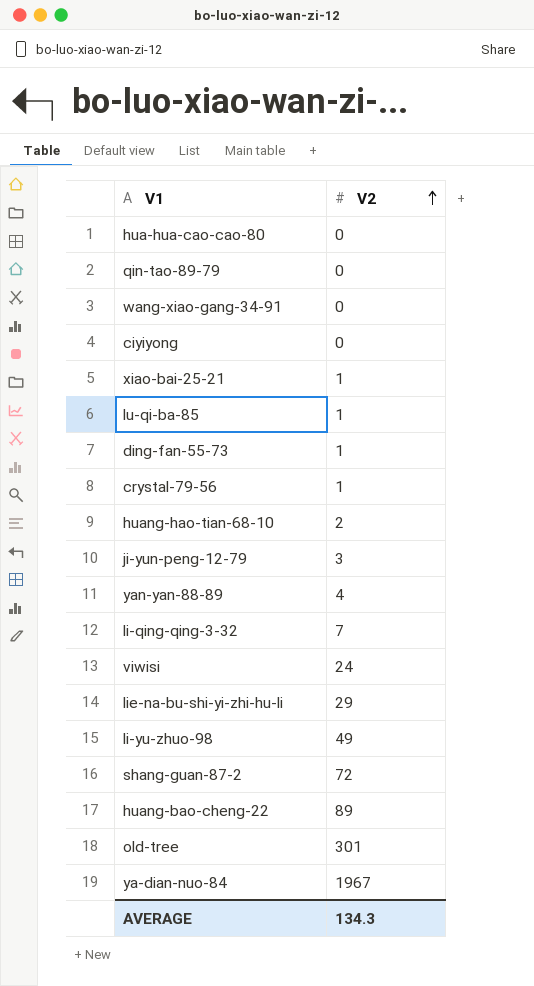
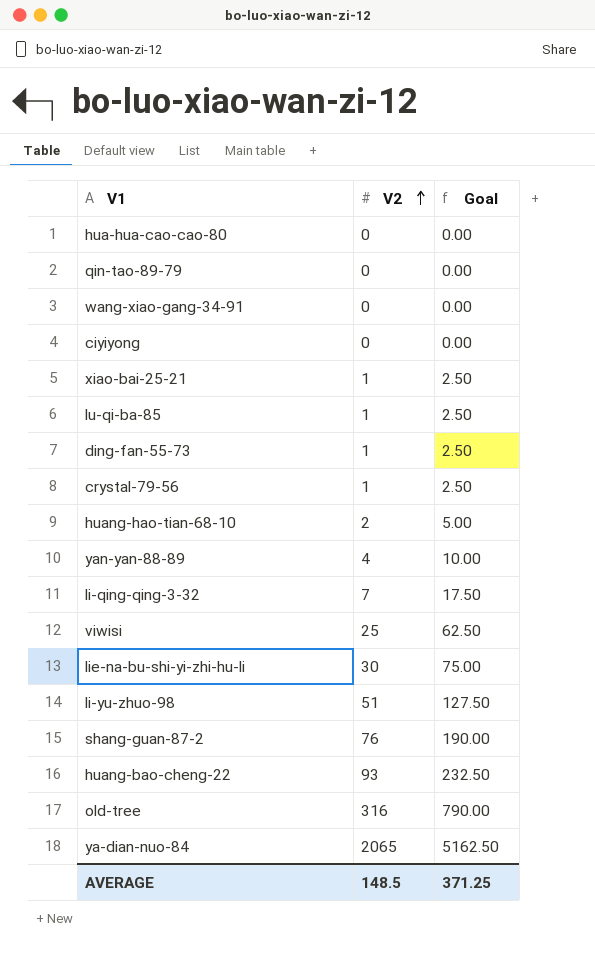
column Goal | formula: none -> [V2] * 2.5
row ji-yun-peng-12-79: 3 -> none
viwisi | V2: 24 -> 25
lie-na-bu-shi-yi-zhi-hu-li | V2: 29 -> 30
li-yu-zhuo-98 | V2: 49 -> 51
shang-guan-87-2 | V2: 72 -> 76
huang-bao-cheng-22 | V2: 89 -> 93
old-tree | V2: 301 -> 316
ya-dian-nuo-84 | V2: 1967 -> 2065
AVERAGE | V2: 134.3 -> 148.5

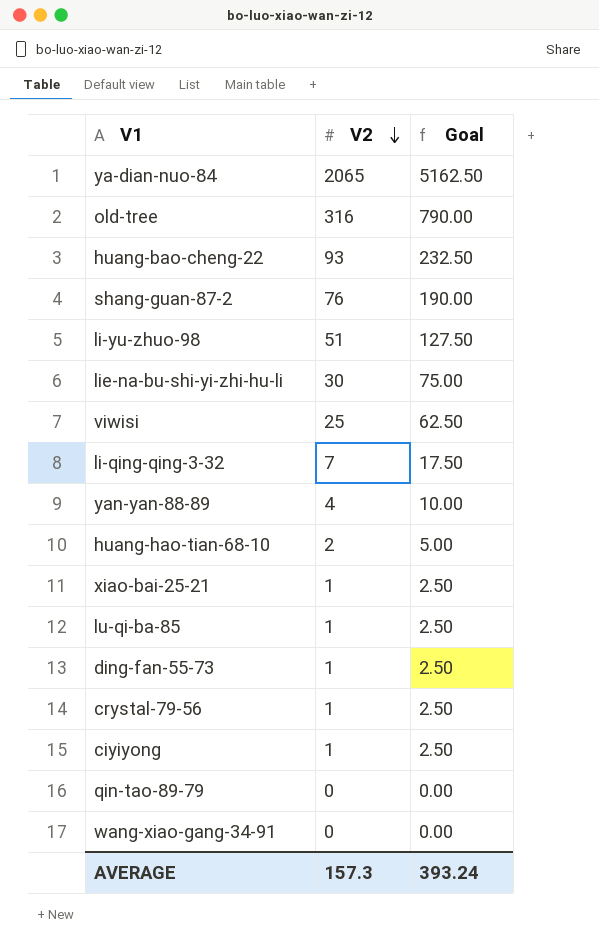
row order: V2 ascending -> V2 descending
row hua-hua-cao-cao-80: 0 | 0.00 -> none
ciyiyong | V2: 0 -> 1
ciyiyong | Goal: 0.00 -> 2.50
AVERAGE | V2: 148.5 -> 157.3
AVERAGE | Goal: 371.25 -> 393.24

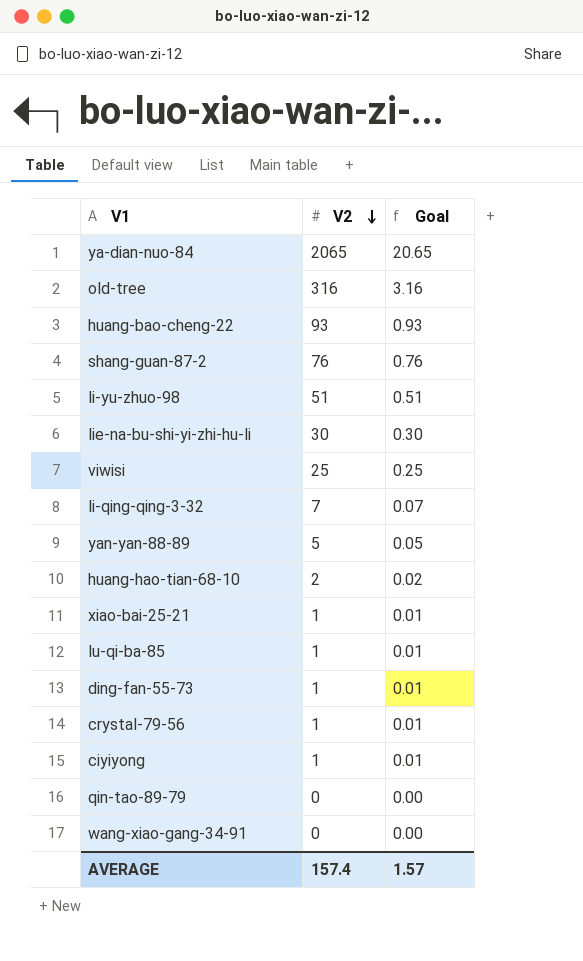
column Goal | formula: [V2] * 2.5 -> [V2] * 0.01
yan-yan-88-89 | V2: 4 -> 5
AVERAGE | V2: 157.3 -> 157.4
AVERAGE | Goal: 393.24 -> 1.57

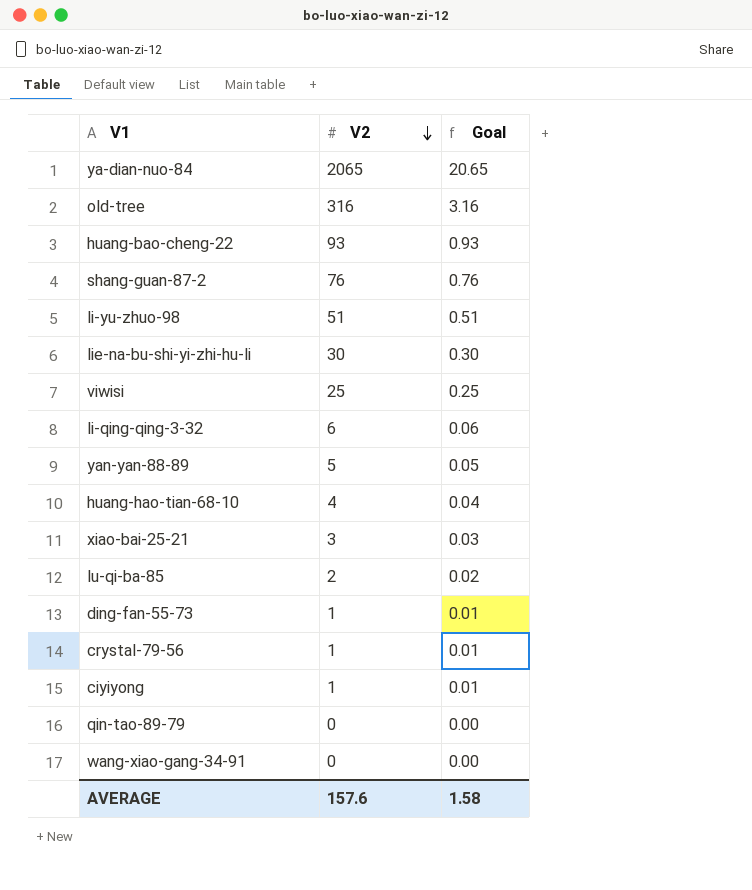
li-qing-qing-3-32 | V2: 7 -> 6
li-qing-qing-3-32 | Goal: 0.07 -> 0.06
huang-hao-tian-68-10 | V2: 2 -> 4
huang-hao-tian-68-10 | Goal: 0.02 -> 0.04
xiao-bai-25-21 | V2: 1 -> 3
xiao-bai-25-21 | Goal: 0.01 -> 0.03
lu-qi-ba-85 | V2: 1 -> 2
lu-qi-ba-85 | Goal: 0.01 -> 0.02
AVERAGE | V2: 157.4 -> 157.6
AVERAGE | Goal: 1.57 -> 1.58

